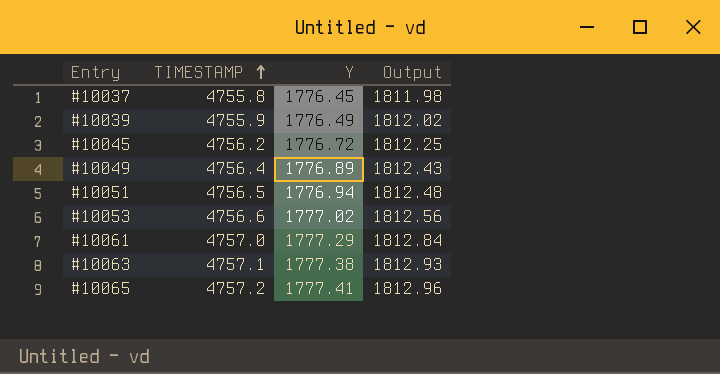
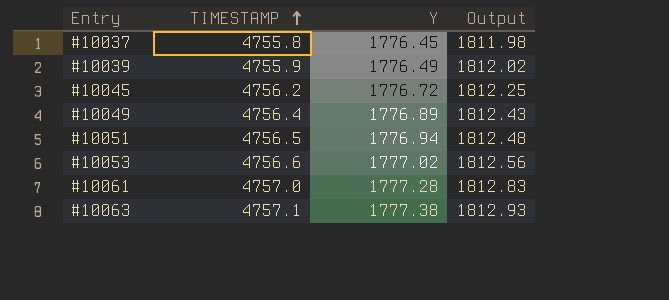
row #10065: 4757.2 | 1777.41 | 1812.96 -> none
#10061 | Y: 1777.29 -> 1777.28
#10061 | Output: 1812.84 -> 1812.83

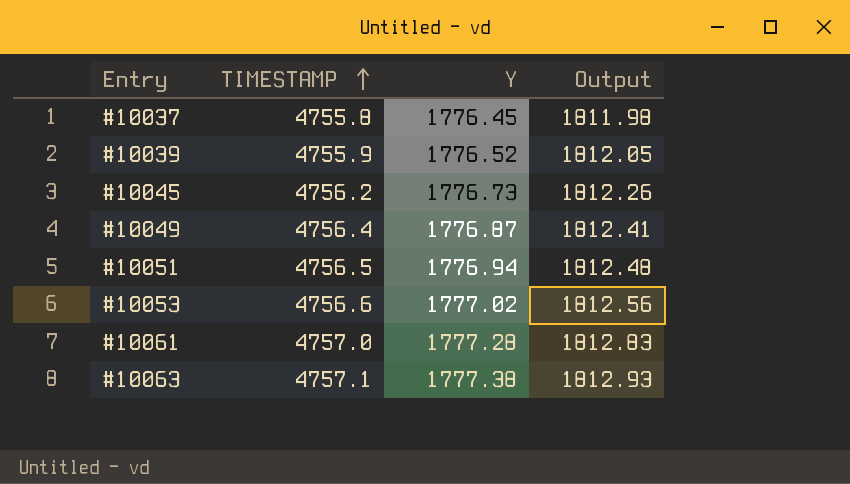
#10039 | Y: 1776.49 -> 1776.52
#10039 | Output: 1812.02 -> 1812.05
#10045 | Y: 1776.72 -> 1776.73
#10045 | Output: 1812.25 -> 1812.26
#10049 | Y: 1776.89 -> 1776.87
#10049 | Output: 1812.43 -> 1812.41

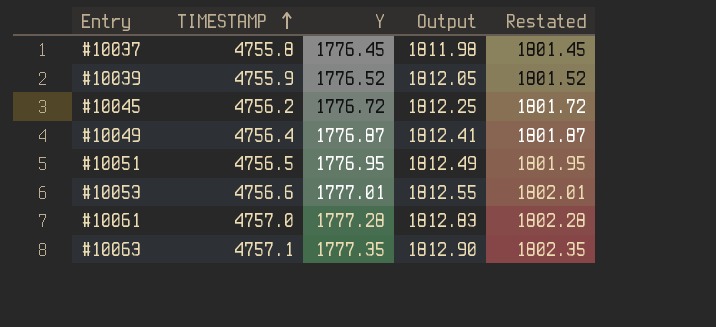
column Restated | formula: none -> [Y] + 25
#10045 | Y: 1776.73 -> 1776.72
#10045 | Output: 1812.26 -> 1812.25
#10051 | Y: 1776.94 -> 1776.95
#10051 | Output: 1812.48 -> 1812.49
#10053 | Y: 1777.02 -> 1777.01
#10053 | Output: 1812.56 -> 1812.55
#10063 | Y: 1777.38 -> 1777.35
#10063 | Output: 1812.93 -> 1812.90

